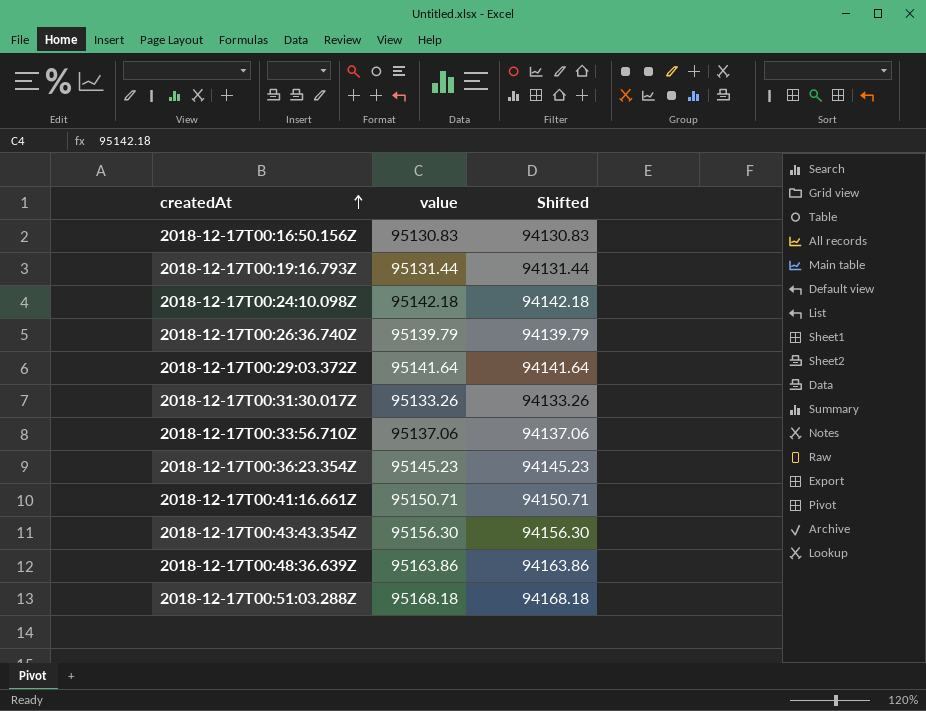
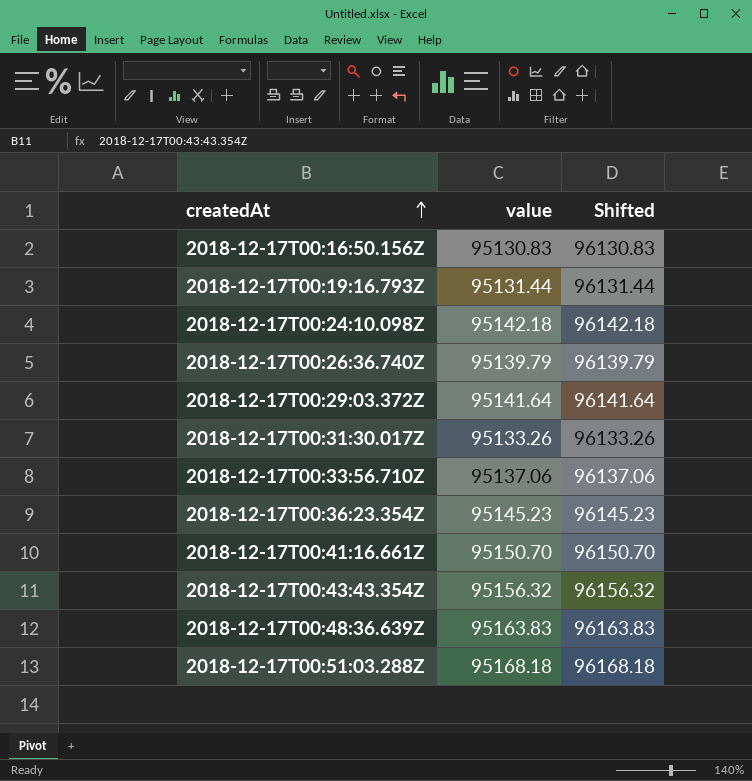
column Shifted | formula: [value] - 1000 -> [value] + 1000
2018-12-17T00:41:16.661Z | value: 95150.71 -> 95150.70
2018-12-17T00:43:43.354Z | value: 95156.30 -> 95156.32
2018-12-17T00:48:36.639Z | value: 95163.86 -> 95163.83

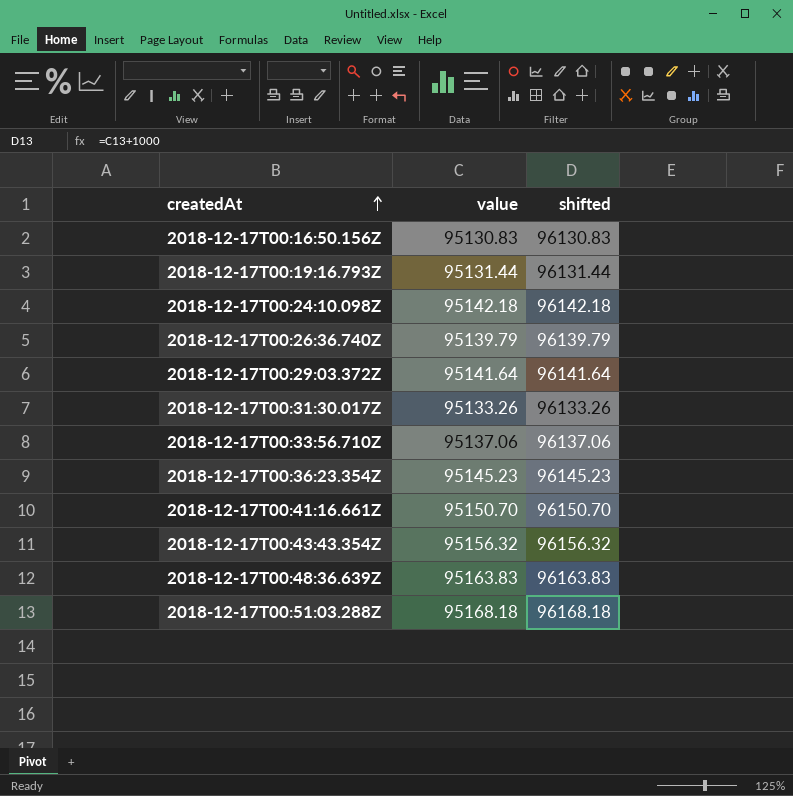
column name: Shifted -> shifted

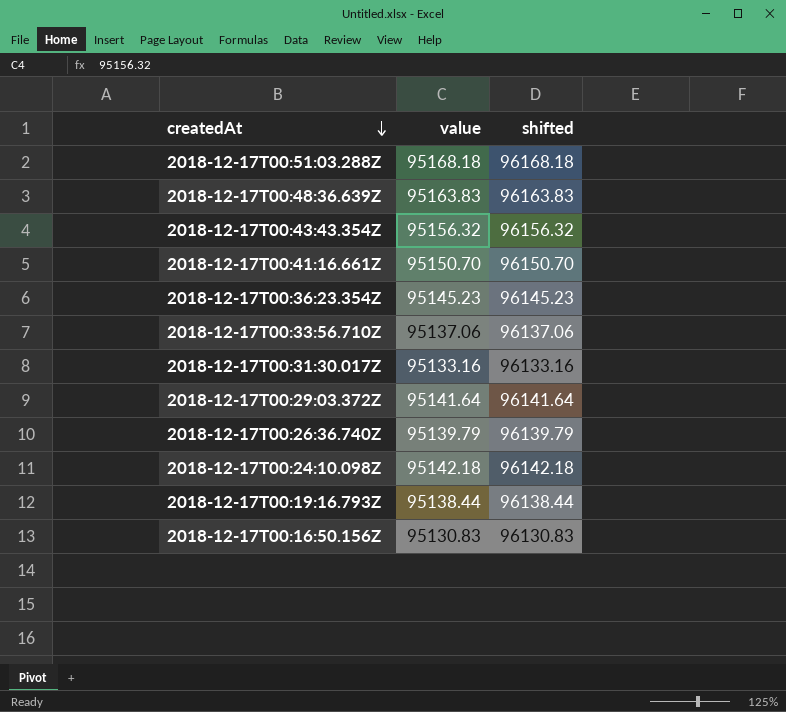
row order: createdAt ascending -> createdAt descending
2018-12-17T00:31:30.017Z | value: 95133.26 -> 95133.16
2018-12-17T00:31:30.017Z | shifted: 96133.26 -> 96133.16
2018-12-17T00:19:16.793Z | value: 95131.44 -> 95138.44
2018-12-17T00:19:16.793Z | shifted: 96131.44 -> 96138.44

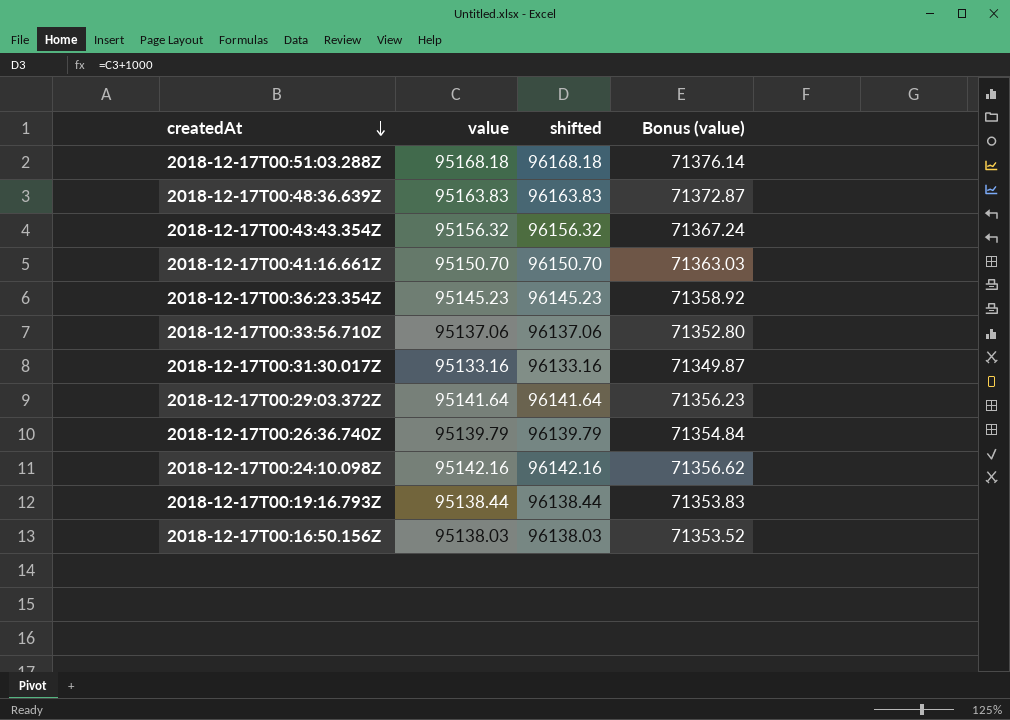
column Bonus (value) | formula: none -> [value] * 0.75
2018-12-17T00:24:10.098Z | value: 95142.18 -> 95142.16
2018-12-17T00:24:10.098Z | shifted: 96142.18 -> 96142.16
2018-12-17T00:16:50.156Z | value: 95130.83 -> 95138.03
2018-12-17T00:16:50.156Z | shifted: 96130.83 -> 96138.03

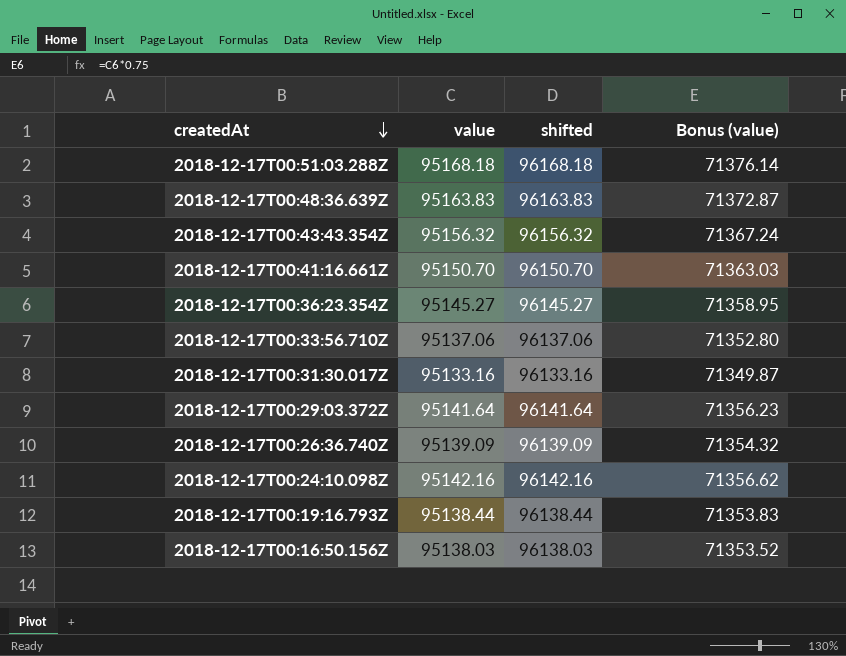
2018-12-17T00:36:23.354Z | value: 95145.23 -> 95145.27
2018-12-17T00:36:23.354Z | shifted: 96145.23 -> 96145.27
2018-12-17T00:36:23.354Z | Bonus (value): 71358.92 -> 71358.95
2018-12-17T00:26:36.740Z | value: 95139.79 -> 95139.09
2018-12-17T00:26:36.740Z | shifted: 96139.79 -> 96139.09
2018-12-17T00:26:36.740Z | Bonus (value): 71354.84 -> 71354.32

